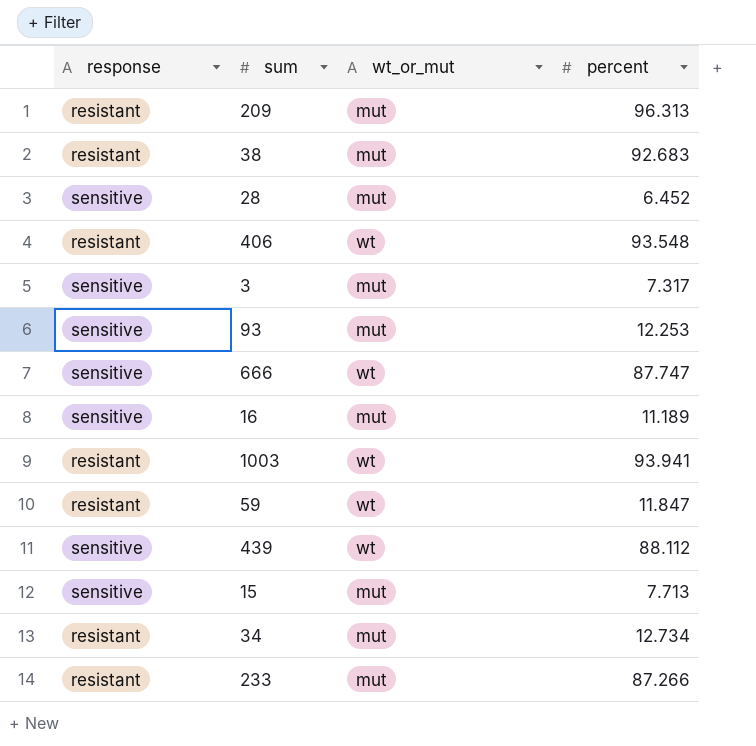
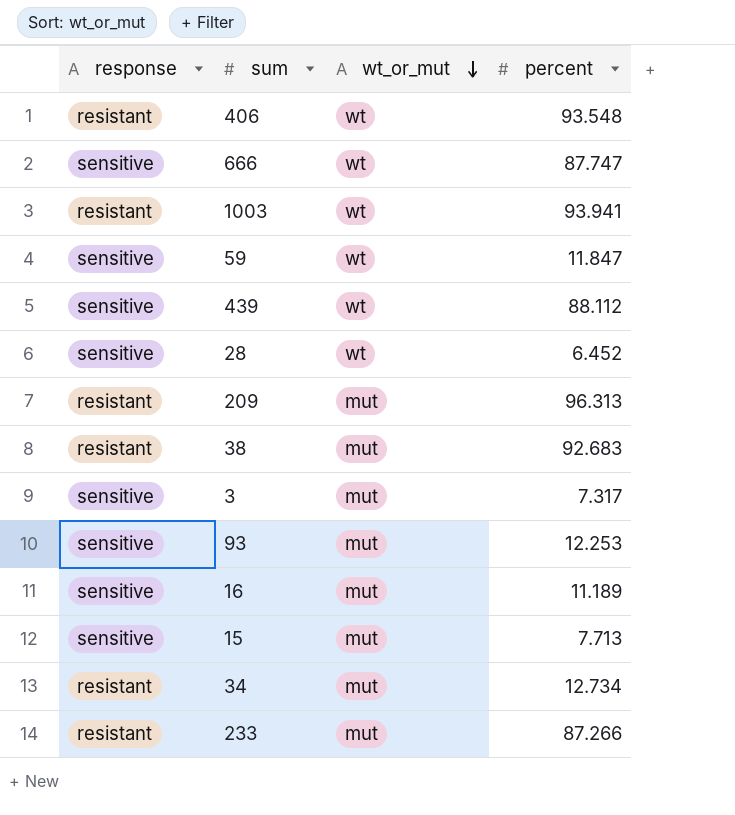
row order: none -> wt_or_mut descending
59 | response: resistant -> sensitive
28 | wt_or_mut: mut -> wt

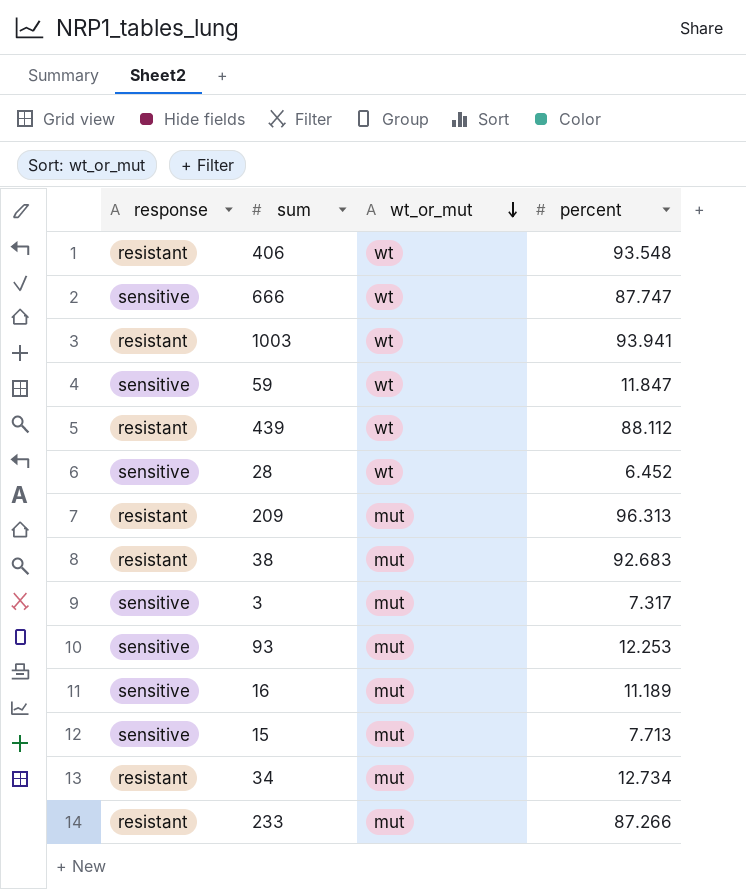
439 | response: sensitive -> resistant

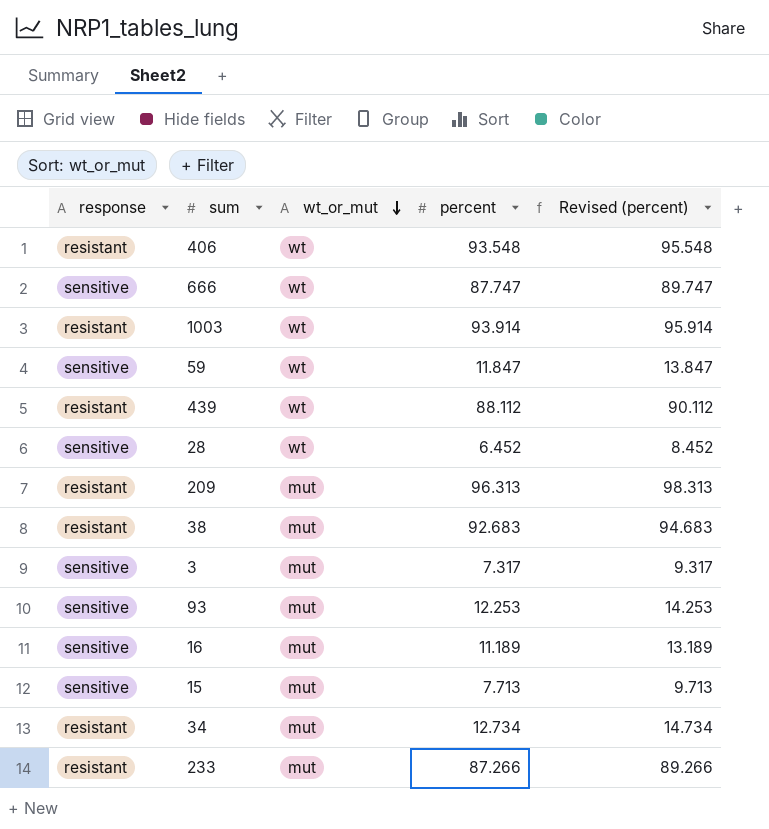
column Revised (percent) | formula: none -> [percent] + 2
1003 | percent: 93.941 -> 93.914

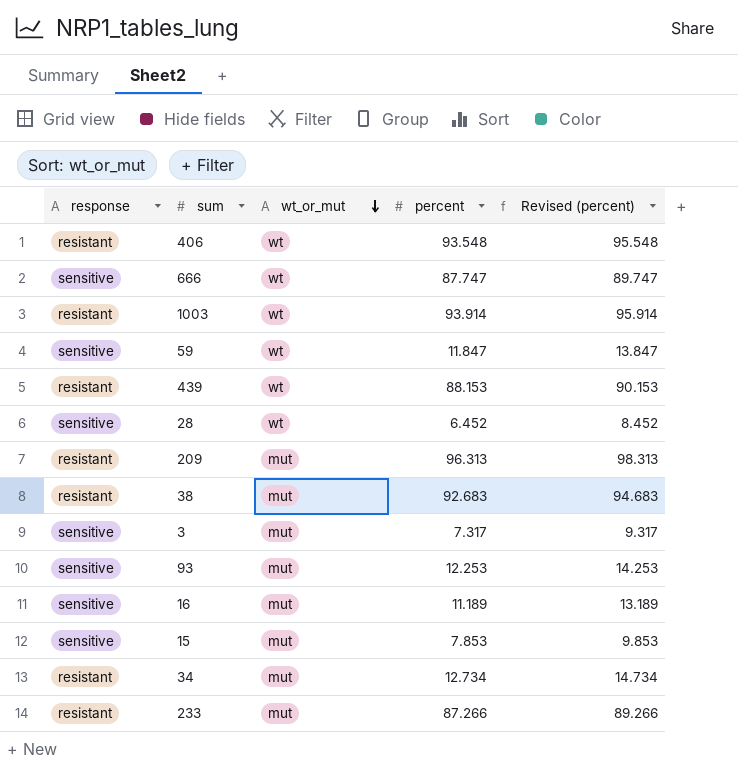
439 | percent: 88.112 -> 88.153
439 | Revised (percent): 90.112 -> 90.153
15 | percent: 7.713 -> 7.853
15 | Revised (percent): 9.713 -> 9.853

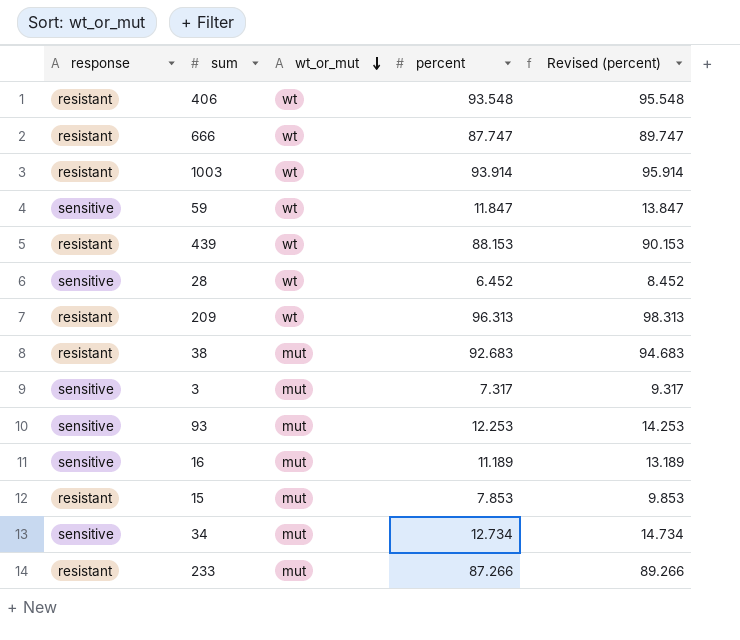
666 | response: sensitive -> resistant
209 | wt_or_mut: mut -> wt
15 | response: sensitive -> resistant
34 | response: resistant -> sensitive

